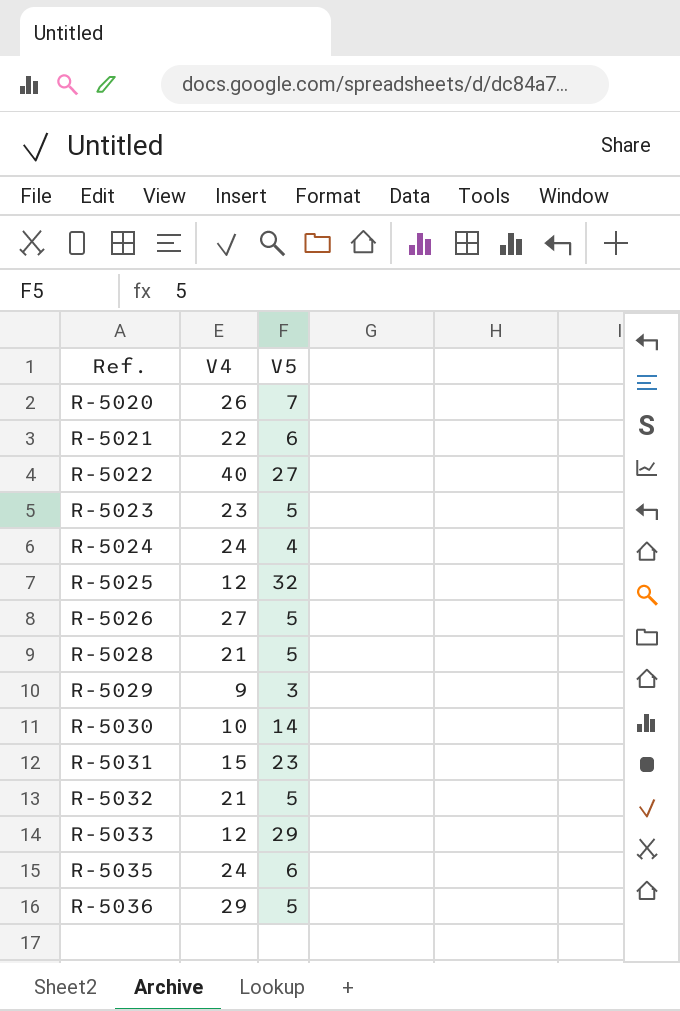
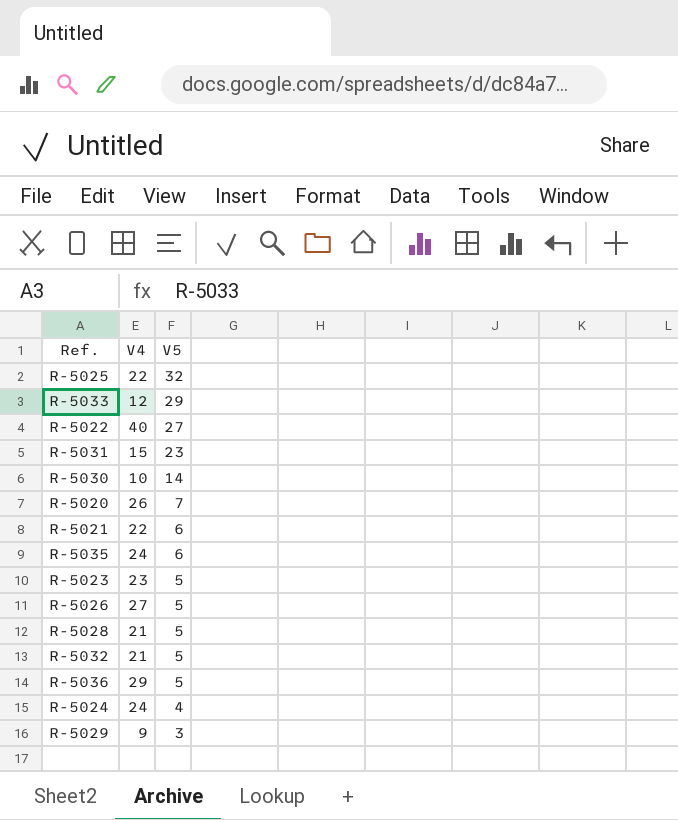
row order: Ref. ascending -> V5 descending
R-5025 | V4: 12 -> 22

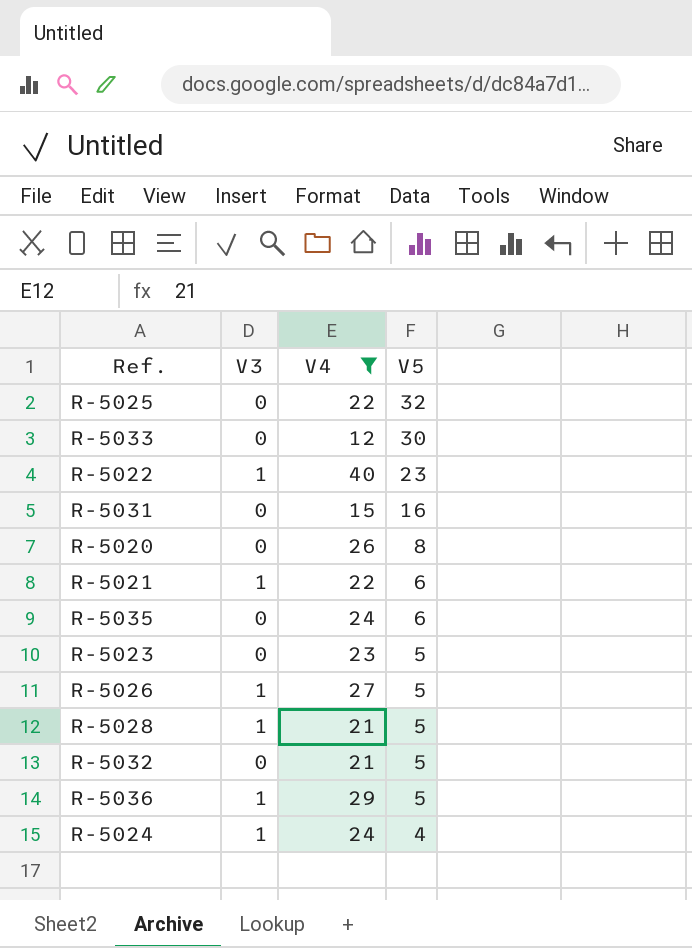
filter: none -> V4 >= 12
column V3 | position: none -> 2
R-5033 | V5: 29 -> 30
R-5022 | V5: 27 -> 23
R-5031 | V5: 23 -> 16
R-5020 | V5: 7 -> 8

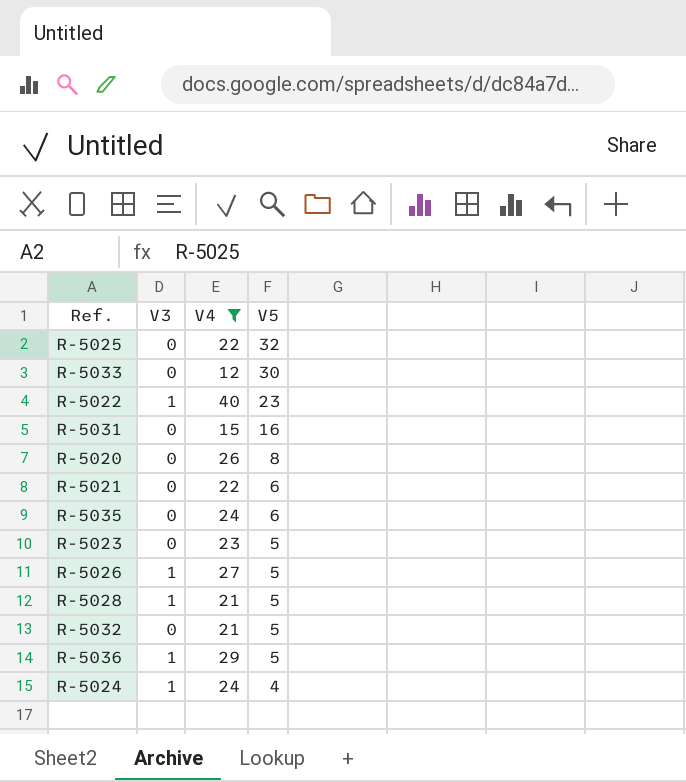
R-5021 | V3: 1 -> 0

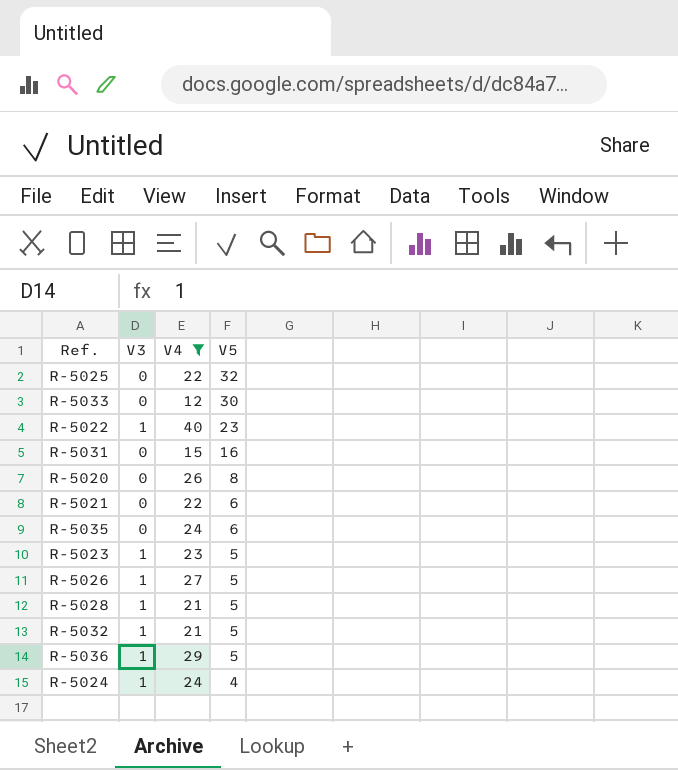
R-5023 | V3: 0 -> 1
R-5032 | V3: 0 -> 1

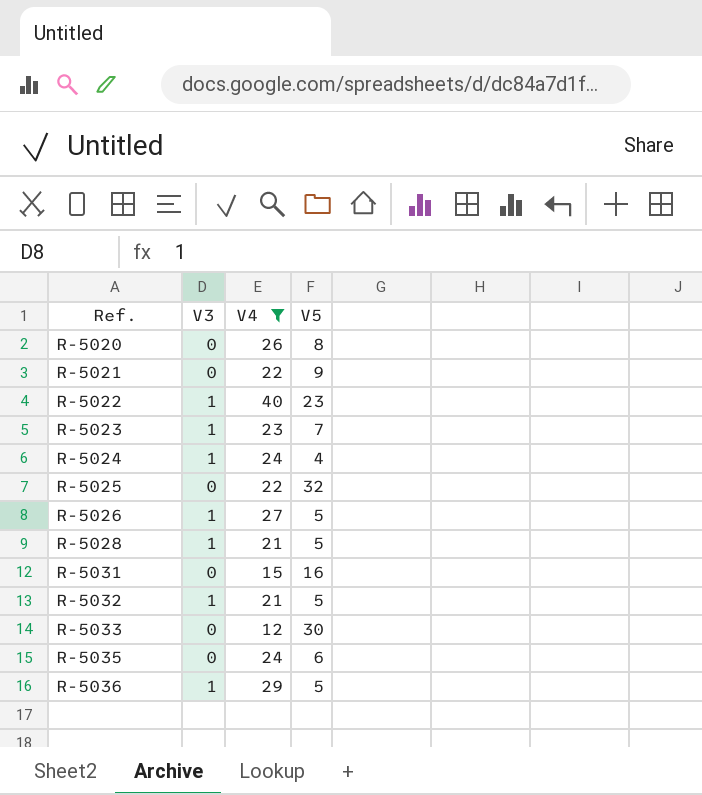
row order: V5 descending -> Ref. ascending
R-5021 | V5: 6 -> 9
R-5023 | V5: 5 -> 7

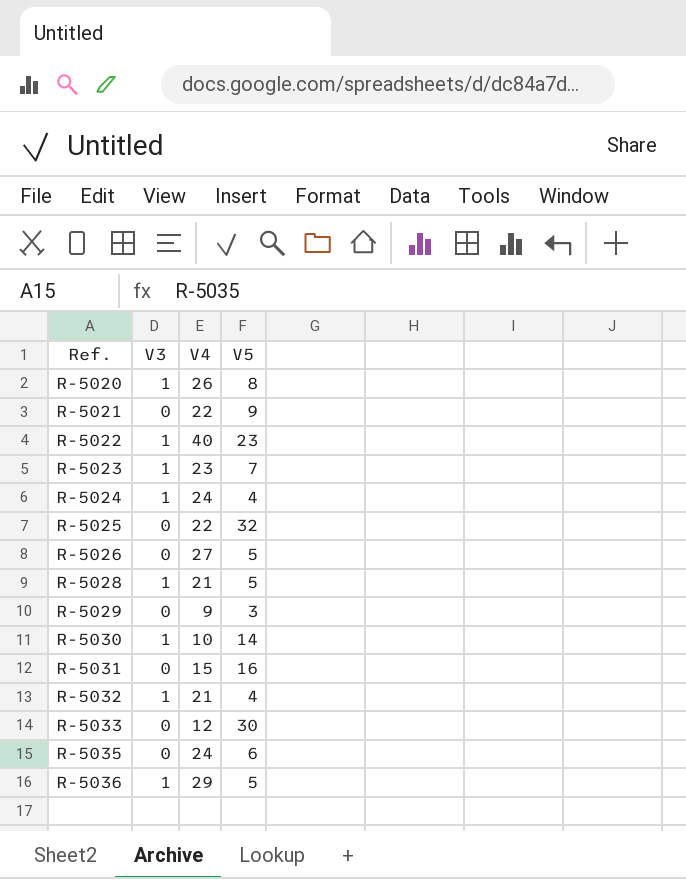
filter: V4 >= 12 -> none
R-5020 | V3: 0 -> 1
R-5026 | V3: 1 -> 0
R-5032 | V5: 5 -> 4

